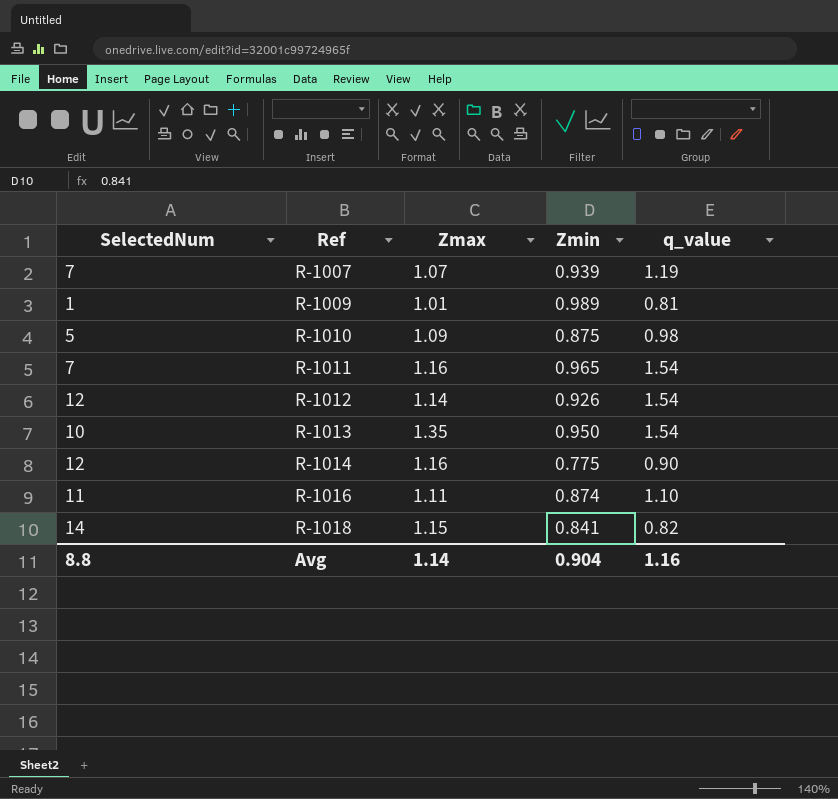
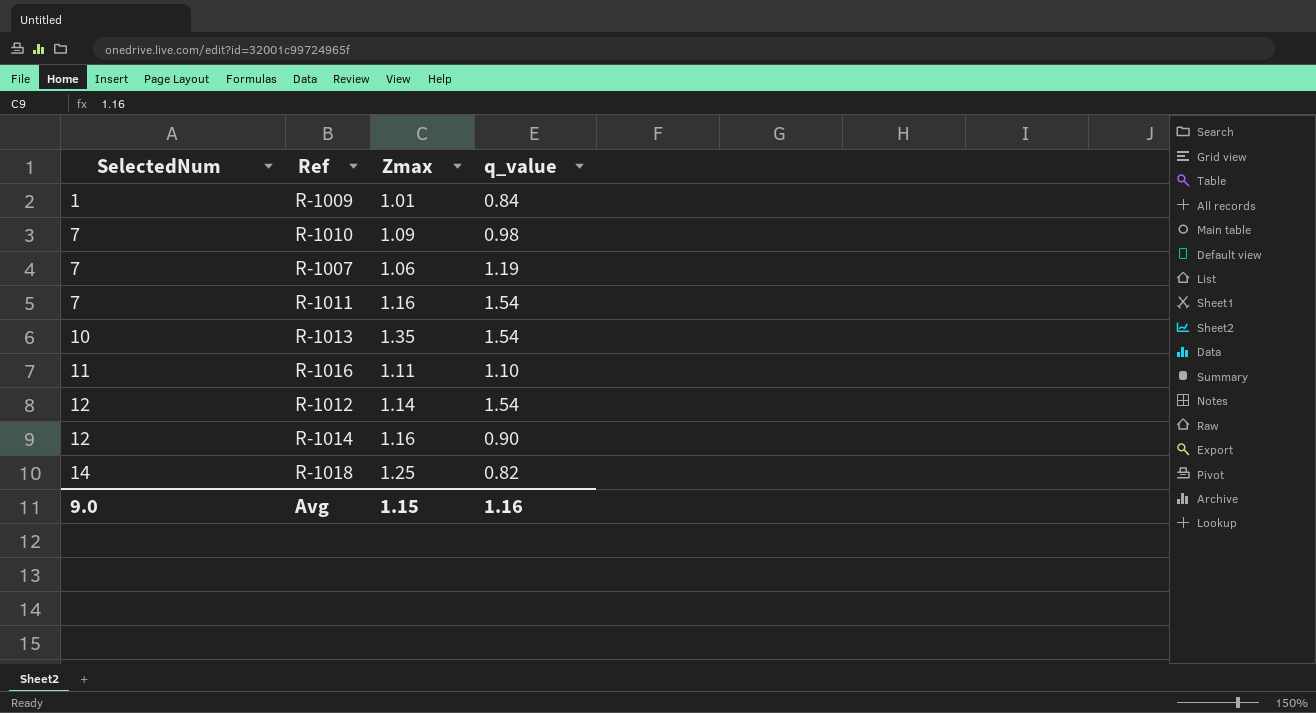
row order: Ref ascending -> SelectedNum ascending
column Zmin | position: 4 -> none
R-1009 | q_value: 0.81 -> 0.84
R-1010 | SelectedNum: 5 -> 7
R-1007 | Zmax: 1.07 -> 1.06
R-1018 | Zmax: 1.15 -> 1.25
Avg | SelectedNum: 8.8 -> 9.0
Avg | Zmax: 1.14 -> 1.15

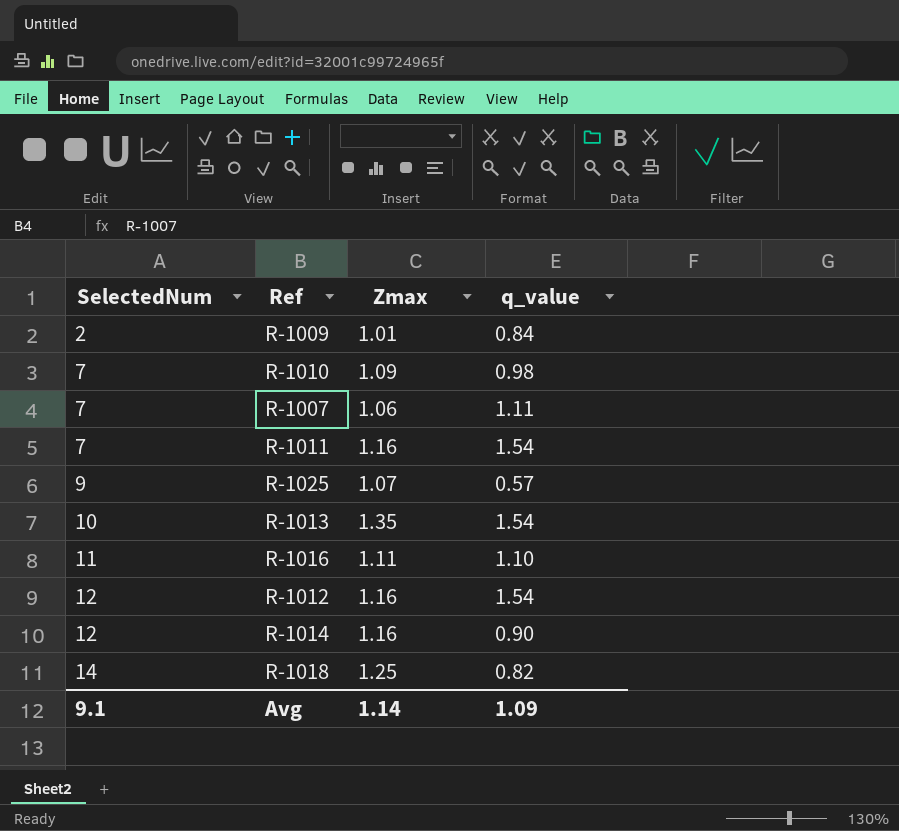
R-1009 | SelectedNum: 1 -> 2
R-1007 | q_value: 1.19 -> 1.11
row R-1025: none -> 9 | 1.07 | 0.57
R-1012 | Zmax: 1.14 -> 1.16
Avg | SelectedNum: 9.0 -> 9.1
Avg | Zmax: 1.15 -> 1.14
Avg | q_value: 1.16 -> 1.09

